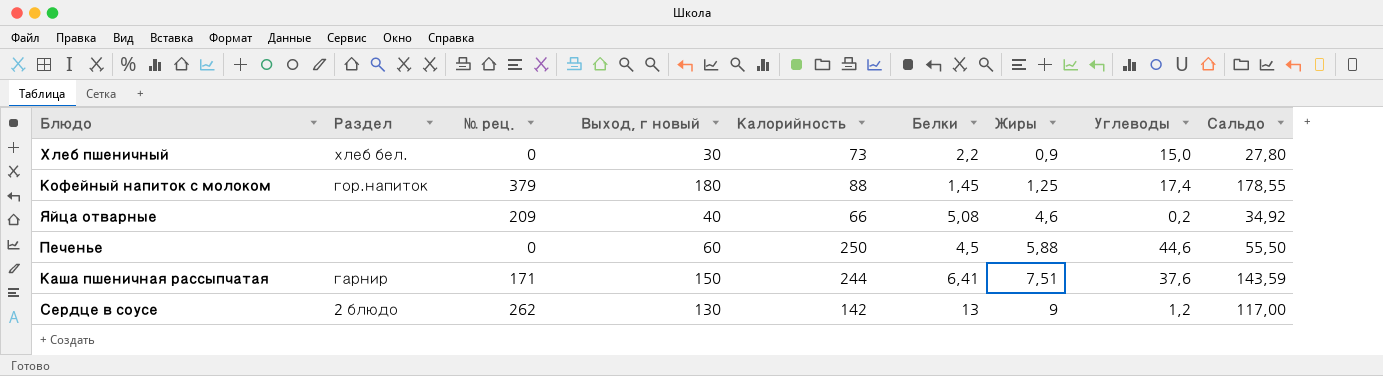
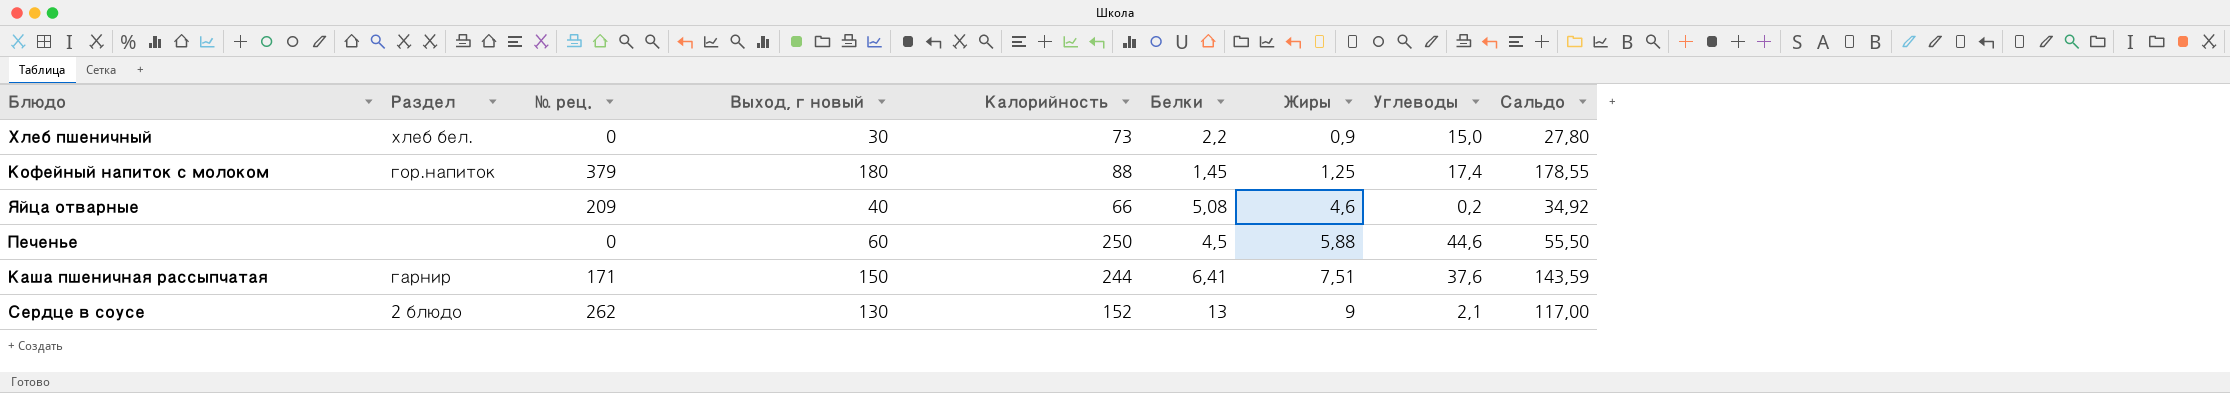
Сердце в соусе | Калорийность: 142 -> 152
Сердце в соусе | Углеводы: 1,2 -> 2,1

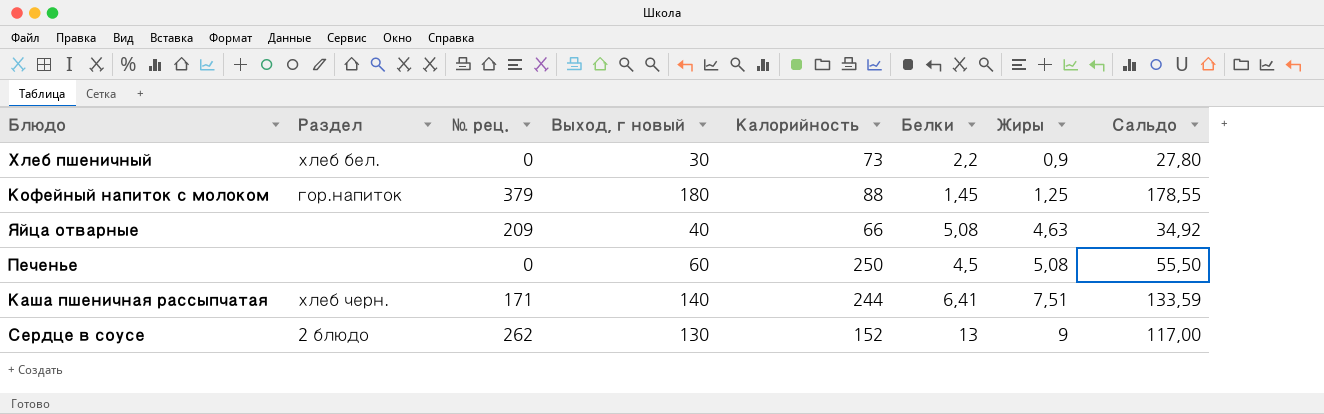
column Углеводы | position: 8 -> none
Яйца отварные | Жиры: 4,6 -> 4,63
Печенье | Жиры: 5,88 -> 5,08
Каша пшеничная рассыпчатая | Раздел: гарнир -> хлеб черн.
Каша пшеничная рассыпчатая | Выход, г новый: 150 -> 140
Каша пшеничная рассыпчатая | Сальдо: 143,59 -> 133,59

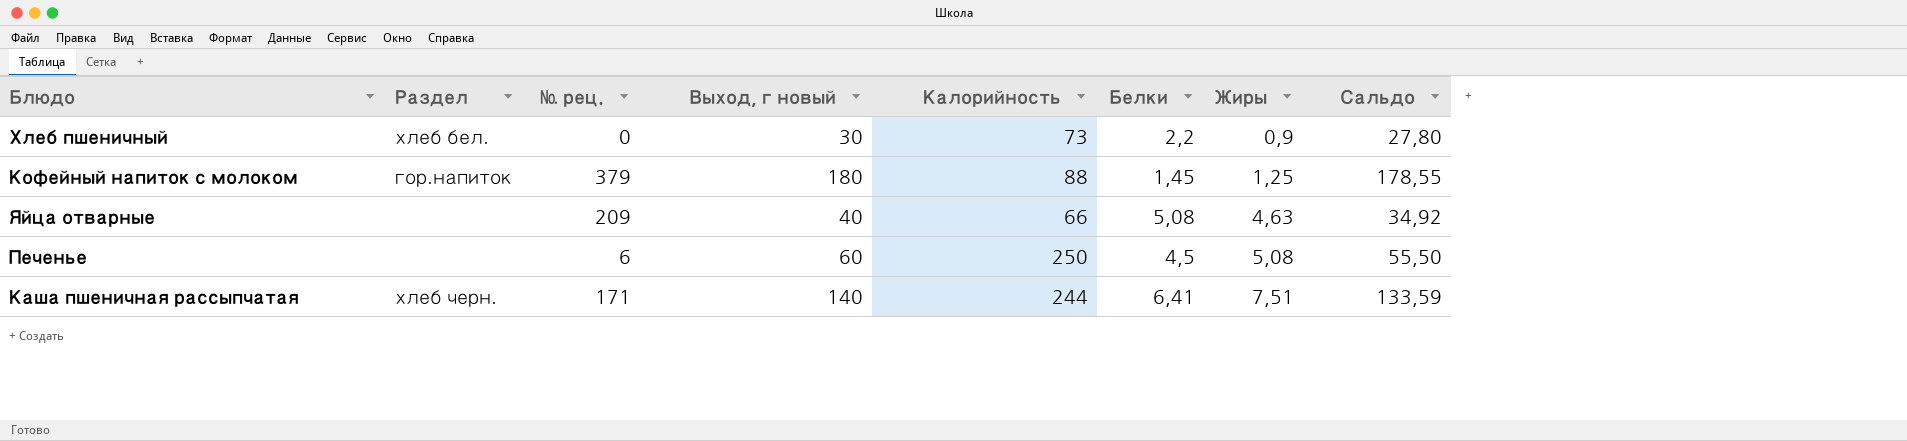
row Сердце в соусе: 2 блюдо | 262 | 130 | 152 | 13 | 9 | 117,00 -> none
Печенье | № рец.: 0 -> 6

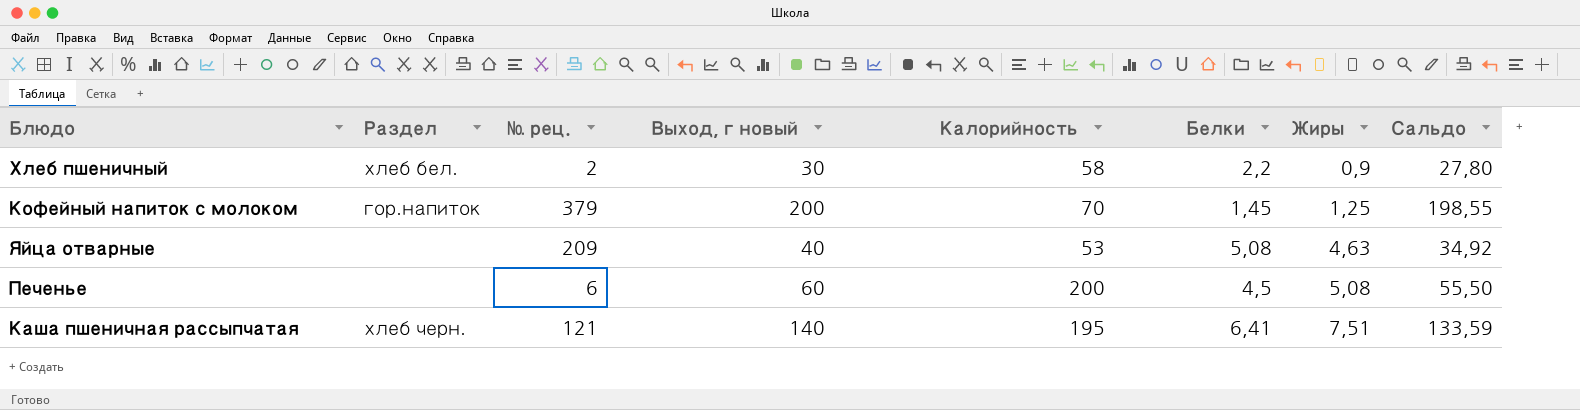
Хлеб пшеничный | № рец.: 0 -> 2
Хлеб пшеничный | Калорийность: 73 -> 58
Кофейный напиток с молоком | Выход, г новый: 180 -> 200
Кофейный напиток с молоком | Калорийность: 88 -> 70
Кофейный напиток с молоком | Сальдо: 178,55 -> 198,55
Яйца отварные | Калорийность: 66 -> 53
Печенье | Калорийность: 250 -> 200
Каша пшеничная рассыпчатая | № рец.: 171 -> 121
Каша пшеничная рассыпчатая | Калорийность: 244 -> 195

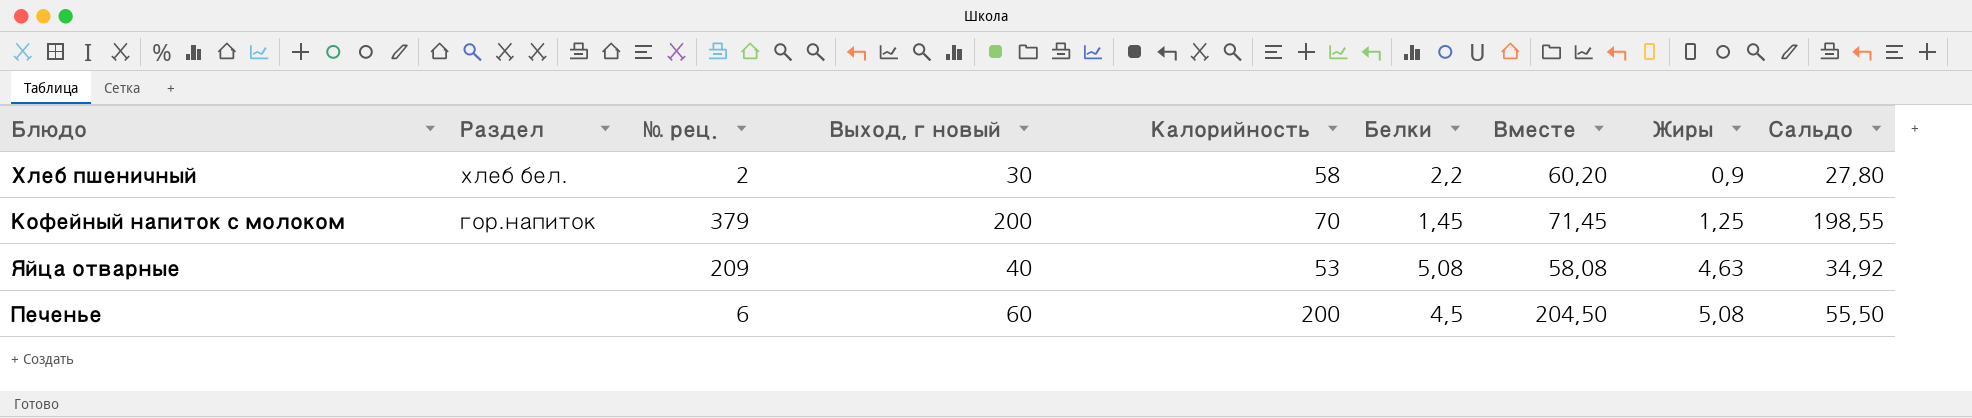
column Вместе | formula: none -> [Калорийность] + [Белки]
row Каша пшеничная рассыпчатая: хлеб черн. | 121 | 140 | 195 | 6,41 | 7,51 | 133,59 -> none

